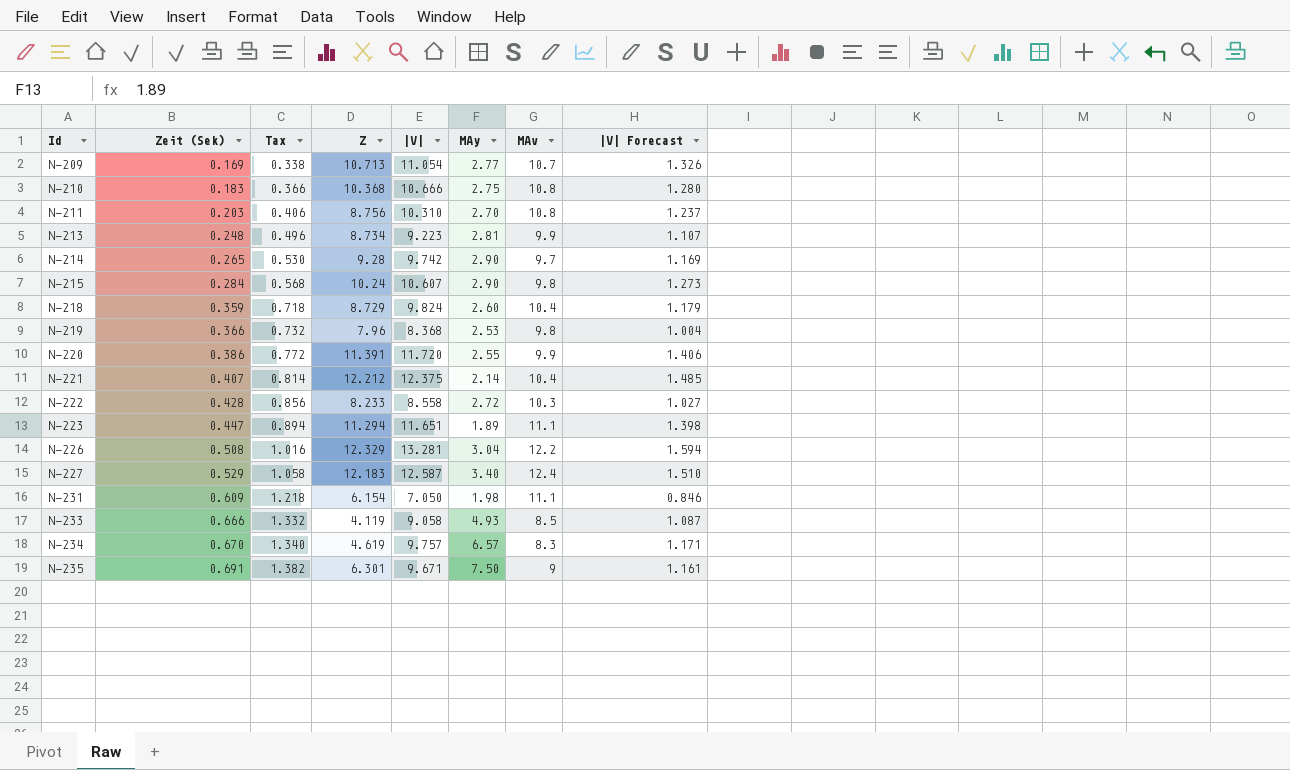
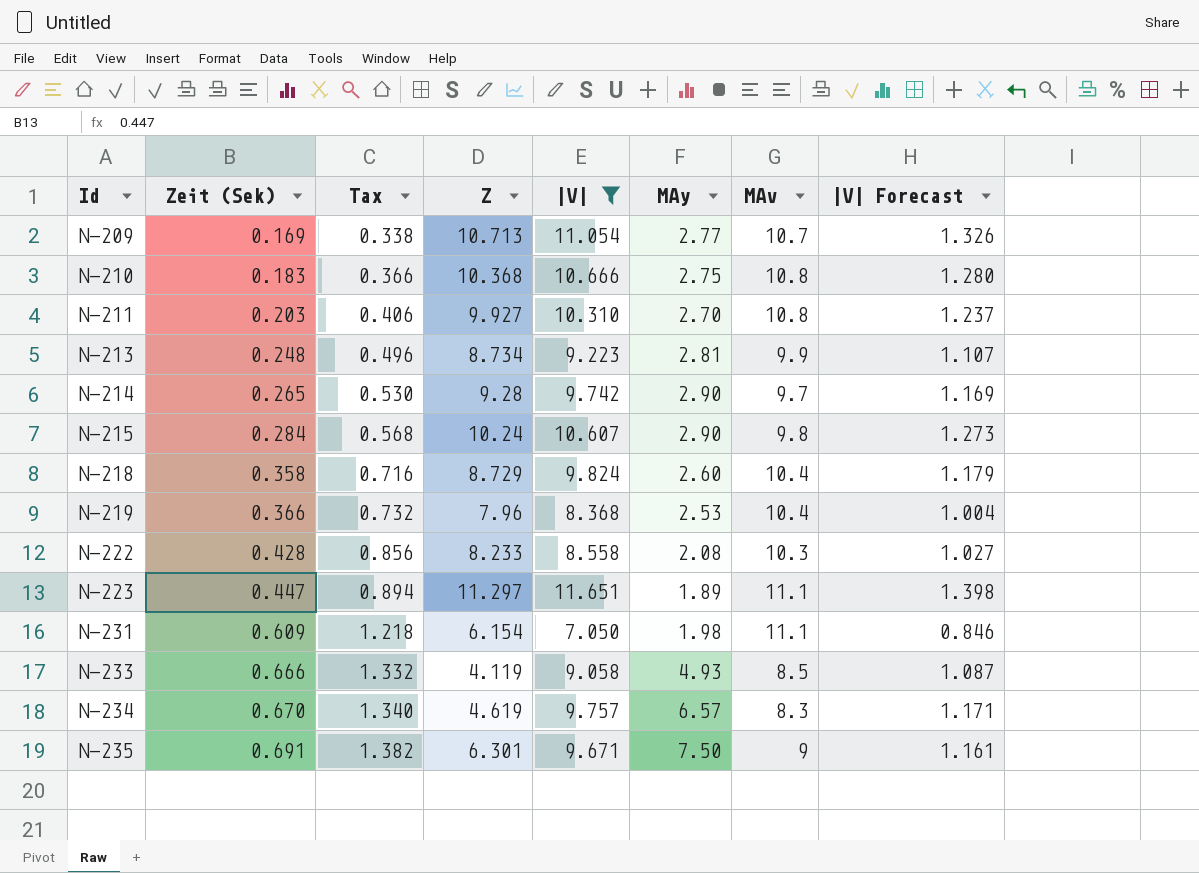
filter: none -> |V| <= 11.651
N-211 | Z: 8.756 -> 9.927
N-218 | Zeit (Sek): 0.359 -> 0.358
N-218 | Tax: 0.718 -> 0.716
N-219 | MAv: 9.8 -> 10.4
N-222 | MAy: 2.72 -> 2.08
N-223 | Z: 11.294 -> 11.297

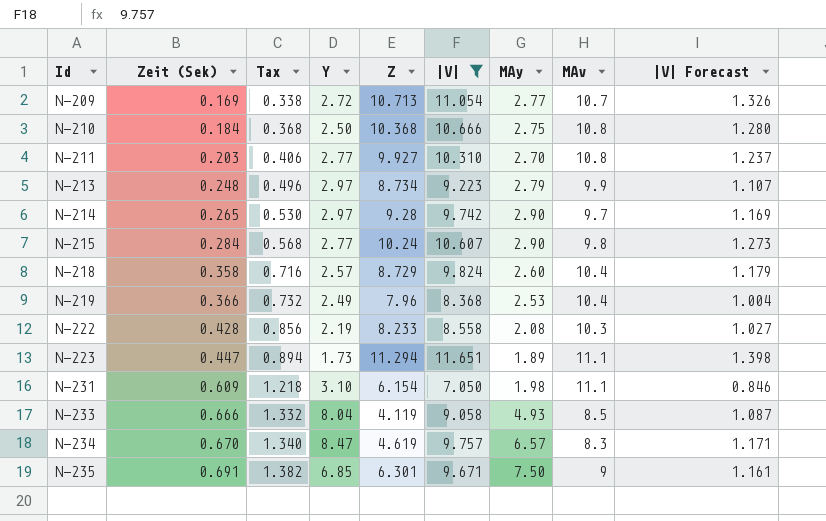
column Y | position: none -> 4
N-210 | Zeit (Sek): 0.183 -> 0.184
N-210 | Tax: 0.366 -> 0.368
N-213 | MAy: 2.81 -> 2.79
N-223 | Z: 11.297 -> 11.294

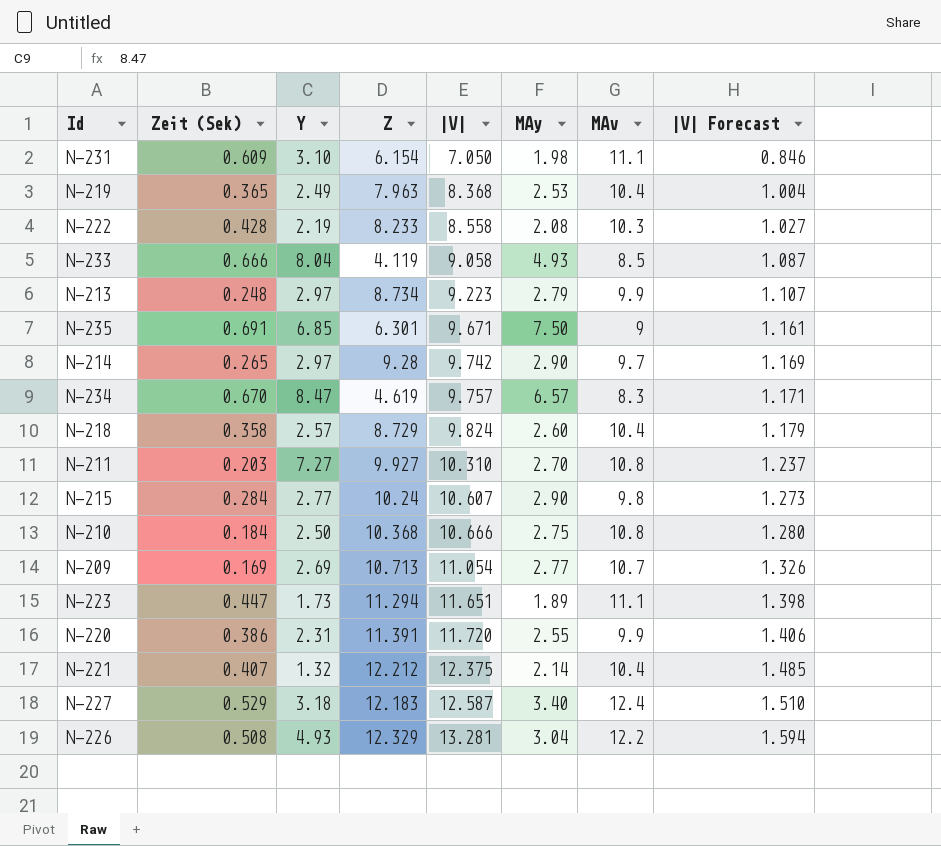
filter: |V| <= 11.651 -> none
row order: Id ascending -> |V| ascending
column Tax | formula: [Zeit (Sek)] * 2 -> none
N-219 | Zeit (Sek): 0.366 -> 0.365
N-219 | Z: 7.96 -> 7.963
N-211 | Y: 2.77 -> 7.27
N-209 | Y: 2.72 -> 2.69

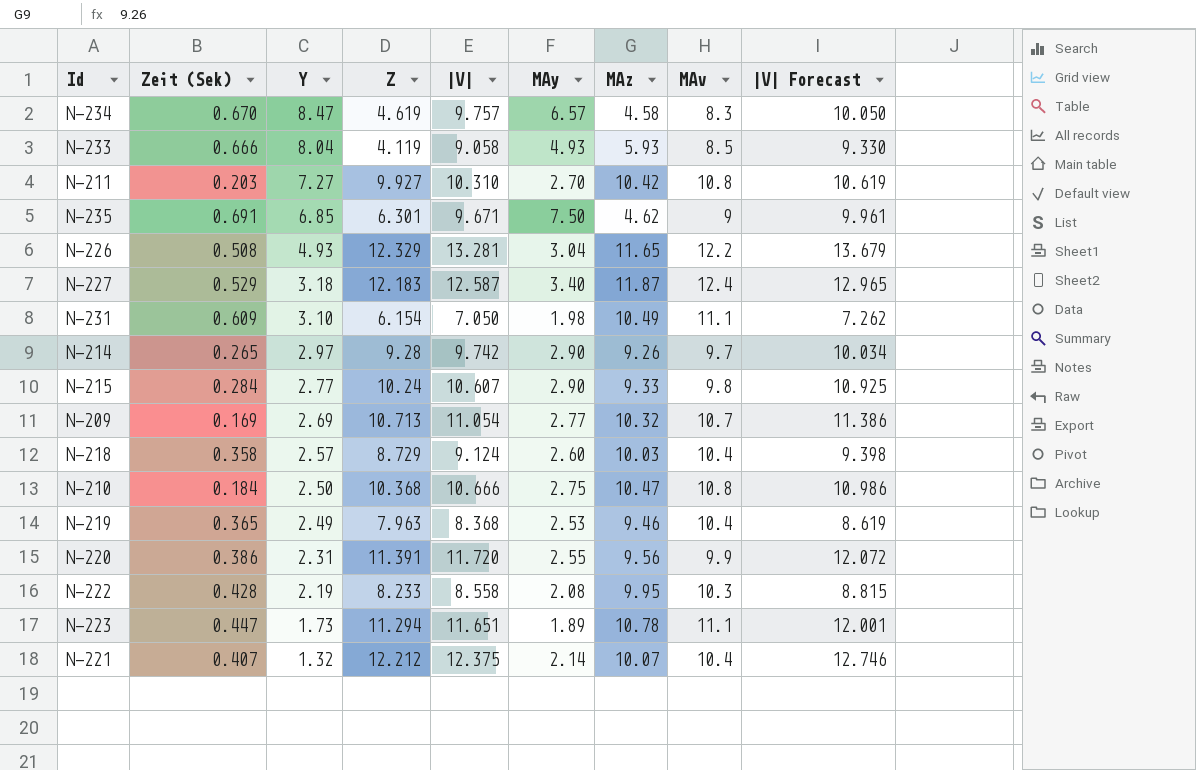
row order: |V| ascending -> Y descending
column MAz | position: none -> 7
column |V| Forecast | formula: [|V|] * 0.12 -> [|V|] * 1.03
row N-213: 0.248 | 2.97 | 8.734 | 9.223 | 2.79 | 9.9 | 1.107 -> none
N-218 | |V|: 9.824 -> 9.124

